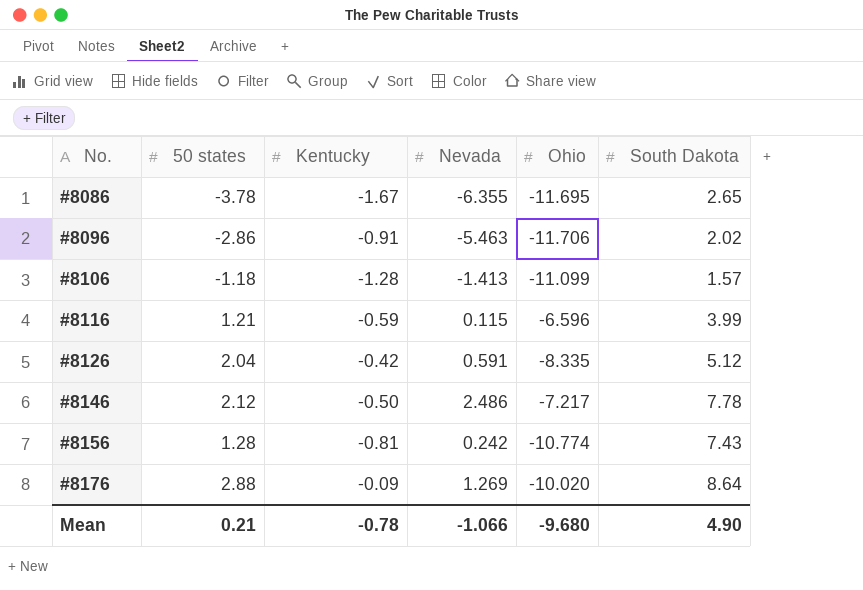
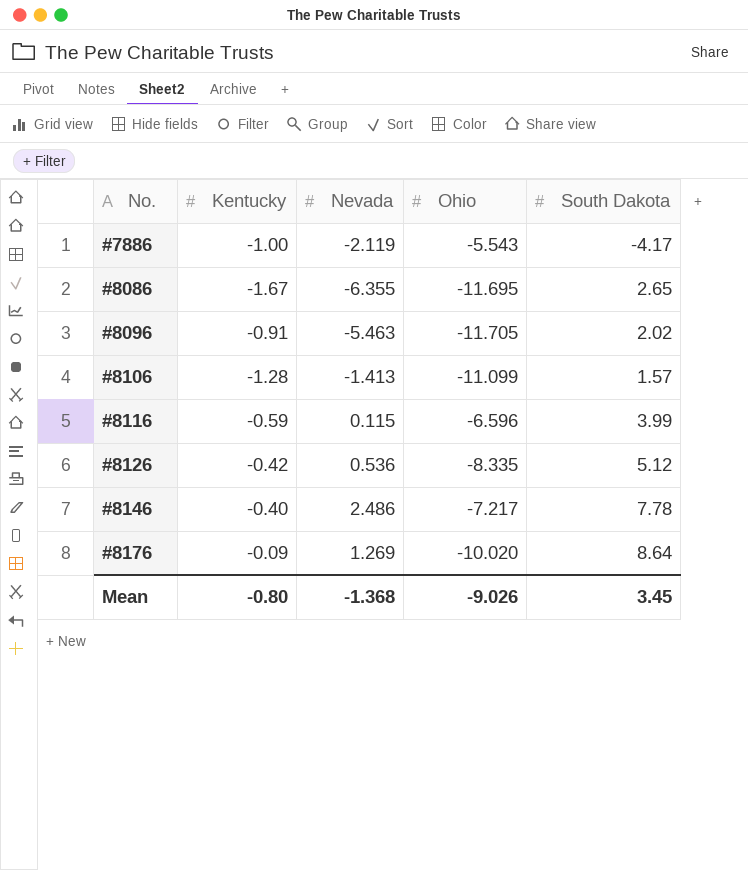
column 50 states | position: 2 -> none
row #8156: 1.28 | -0.81 | 0.242 | -10.774 | 7.43 -> none
row #7886: none -> -1.00 | -2.119 | -5.543 | -4.17
#8096 | Ohio: -11.706 -> -11.705
#8126 | Nevada: 0.591 -> 0.536
#8146 | Kentucky: -0.50 -> -0.40
Mean | Kentucky: -0.78 -> -0.80
Mean | Nevada: -1.066 -> -1.368
Mean | Ohio: -9.680 -> -9.026
Mean | South Dakota: 4.90 -> 3.45

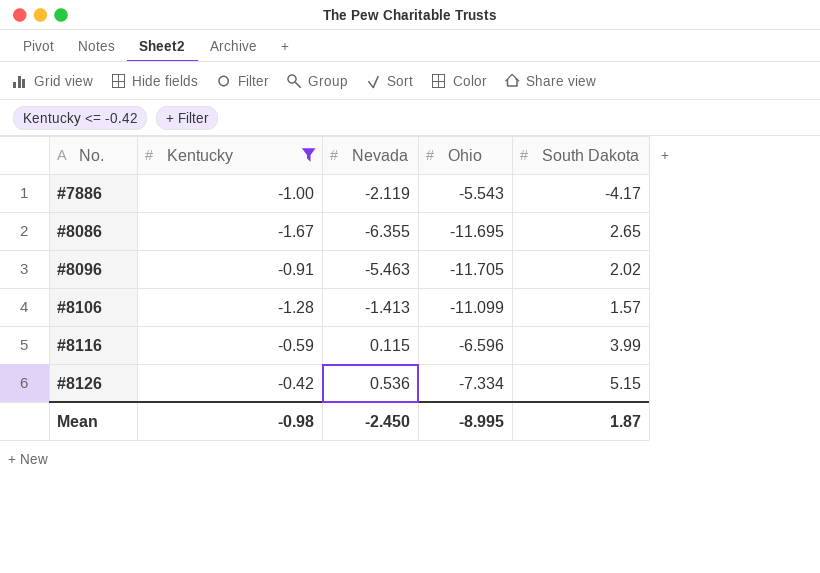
filter: none -> Kentucky <= -0.42
#8126 | Ohio: -8.335 -> -7.334
#8126 | South Dakota: 5.12 -> 5.15
Mean | Kentucky: -0.80 -> -0.98
Mean | Nevada: -1.368 -> -2.450
Mean | Ohio: -9.026 -> -8.995
Mean | South Dakota: 3.45 -> 1.87

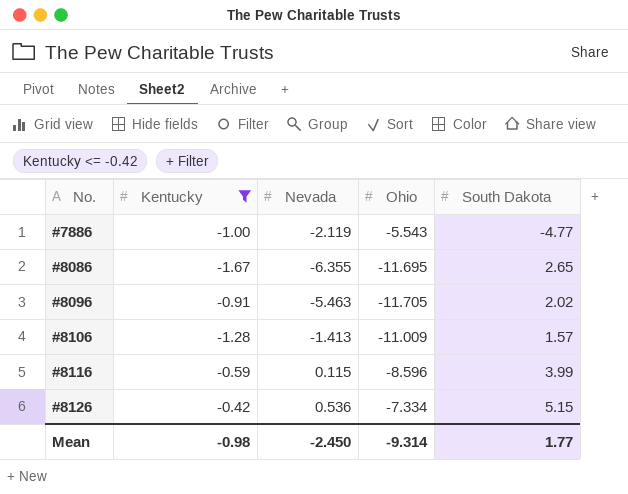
#7886 | South Dakota: -4.17 -> -4.77
#8106 | Ohio: -11.099 -> -11.009
#8116 | Ohio: -6.596 -> -8.596
Mean | Ohio: -8.995 -> -9.314
Mean | South Dakota: 1.87 -> 1.77

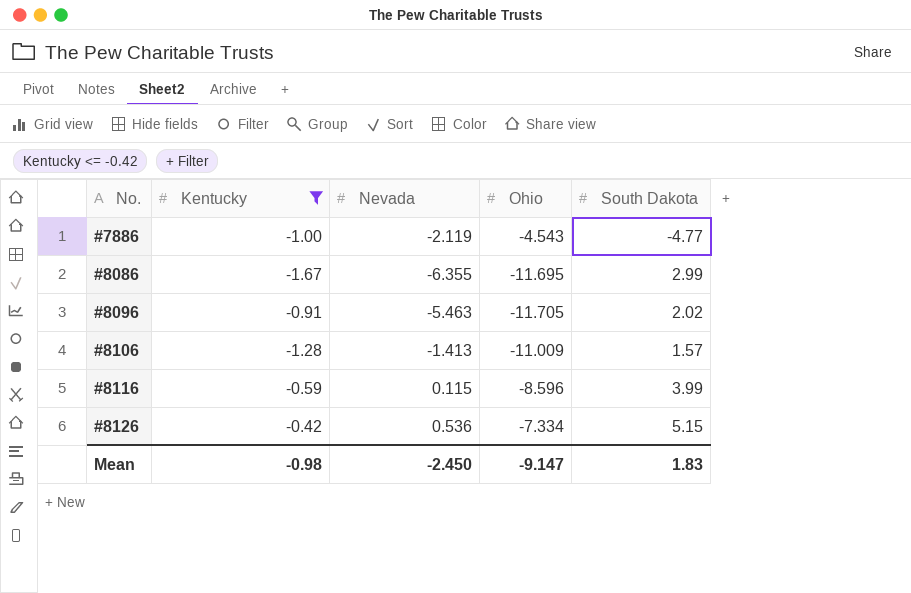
#7886 | Ohio: -5.543 -> -4.543
#8086 | South Dakota: 2.65 -> 2.99
Mean | Ohio: -9.314 -> -9.147
Mean | South Dakota: 1.77 -> 1.83

